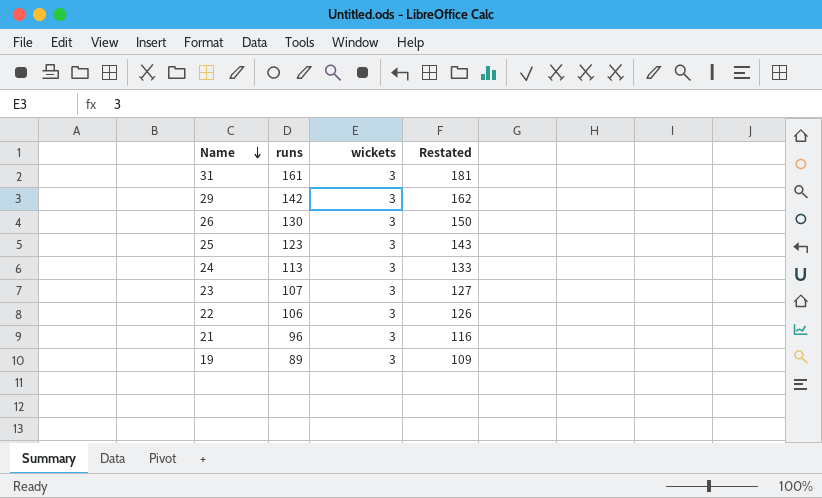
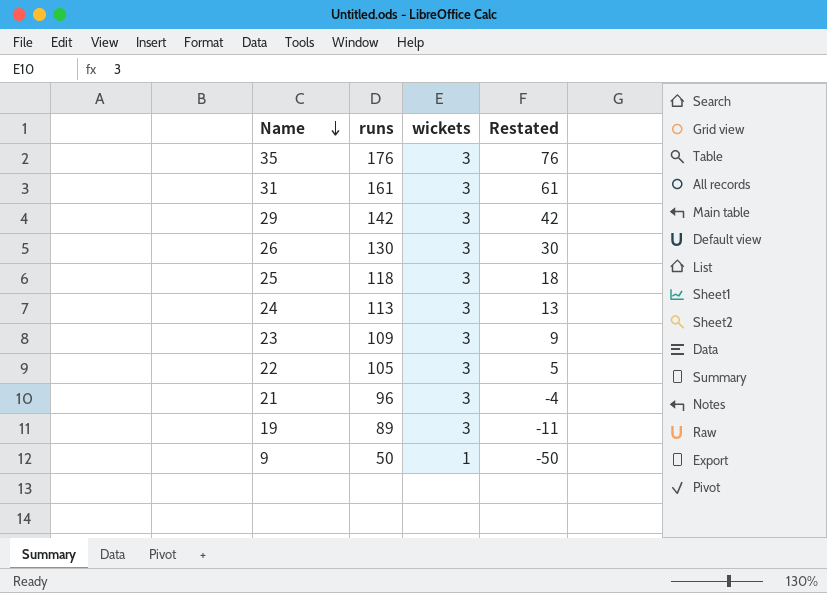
column Restated | formula: [runs] + 20 -> [runs] - 100
row 35: none -> 176 | 3 | 76
25 | runs: 123 -> 118
23 | runs: 107 -> 109
22 | runs: 106 -> 105
row 9: none -> 50 | 1 | -50

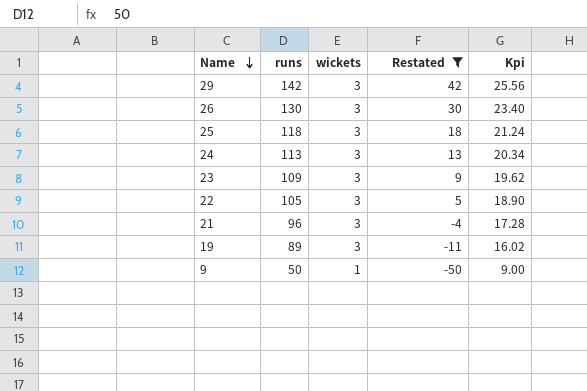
filter: none -> Restated <= 42
column Kpi | formula: none -> [runs] * 0.18

